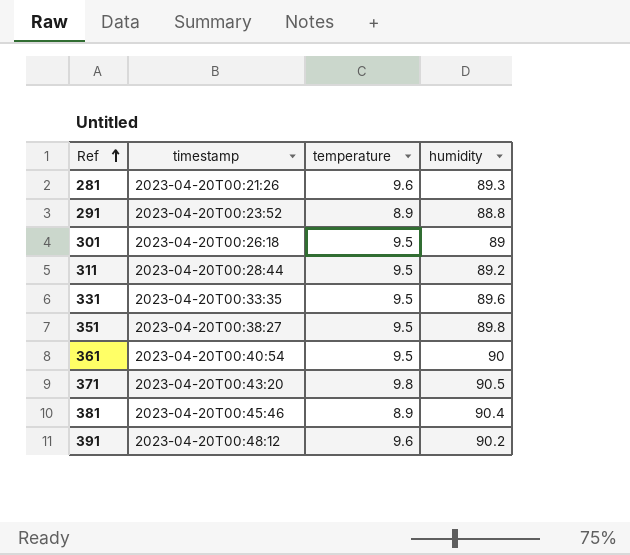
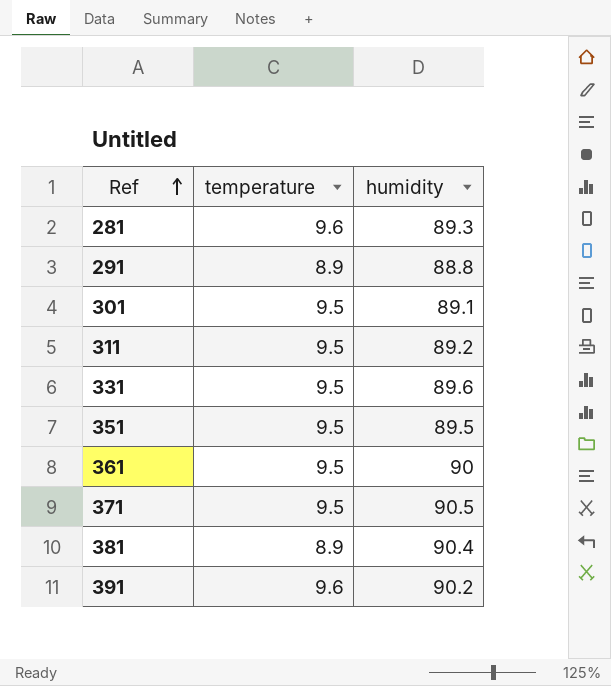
column timestamp | position: 2 -> none
301 | humidity: 89 -> 89.1
351 | humidity: 89.8 -> 89.5
371 | temperature: 9.8 -> 9.5

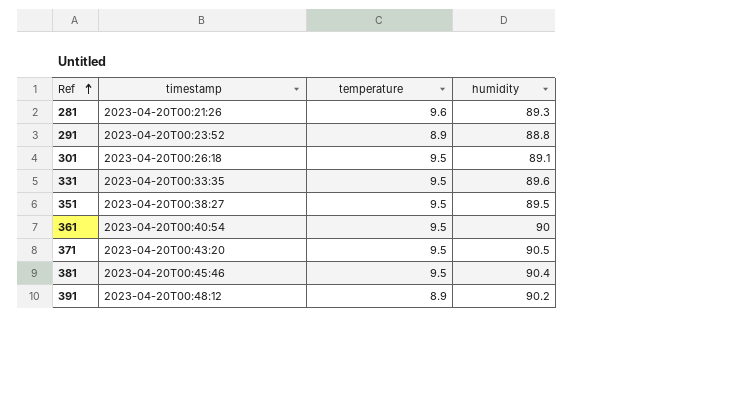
column timestamp | position: none -> 2
row 311: 9.5 | 89.2 -> none
381 | temperature: 8.9 -> 9.5
391 | temperature: 9.6 -> 8.9

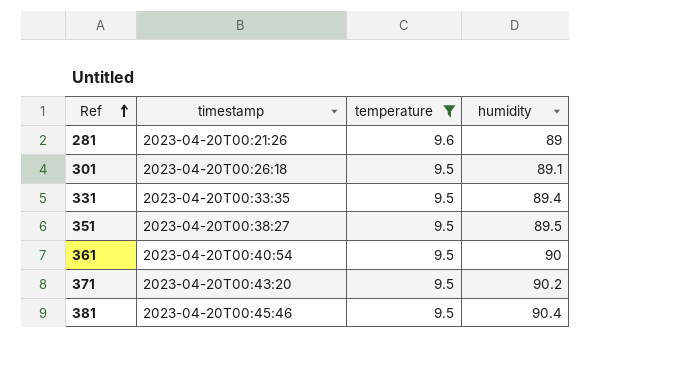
filter: none -> temperature != 8.9
281 | humidity: 89.3 -> 89
331 | humidity: 89.6 -> 89.4
371 | humidity: 90.5 -> 90.2

